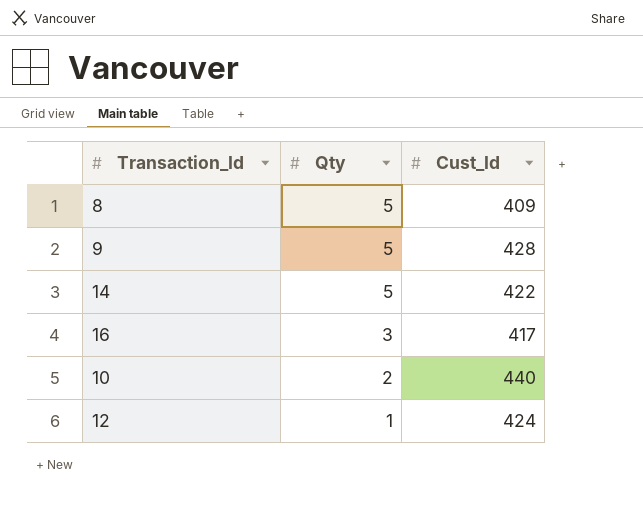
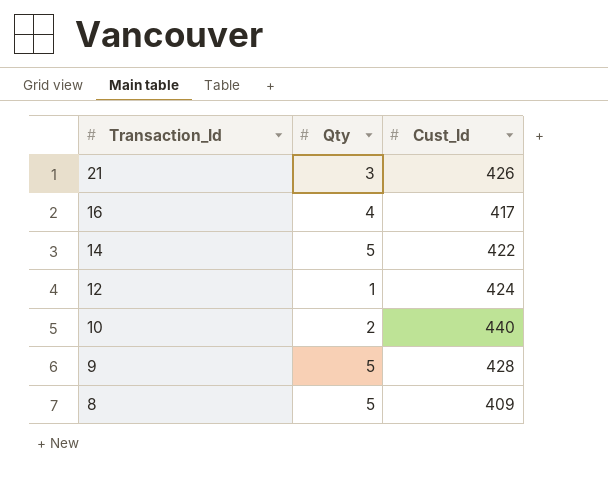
row order: Qty descending -> Transaction_Id descending
row 21: none -> 3 | 426
16 | Qty: 3 -> 4

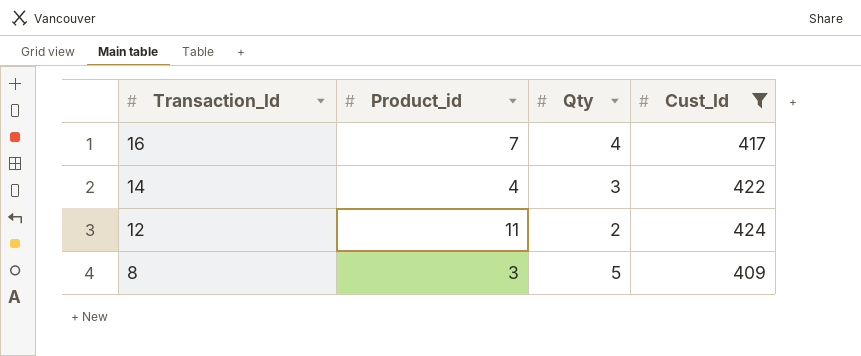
filter: none -> Cust_Id <= 424
column Product_id | position: none -> 2
14 | Qty: 5 -> 3
12 | Qty: 1 -> 2

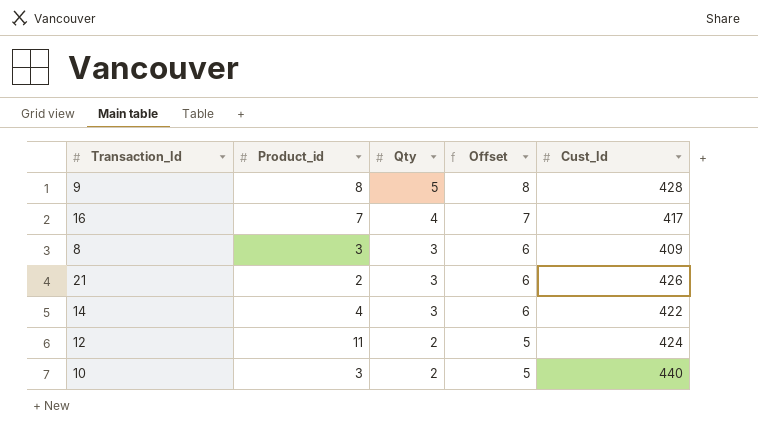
filter: Cust_Id <= 424 -> none
row order: Transaction_Id descending -> Qty descending
column Offset | formula: none -> [Qty] + 3
8 | Qty: 5 -> 3

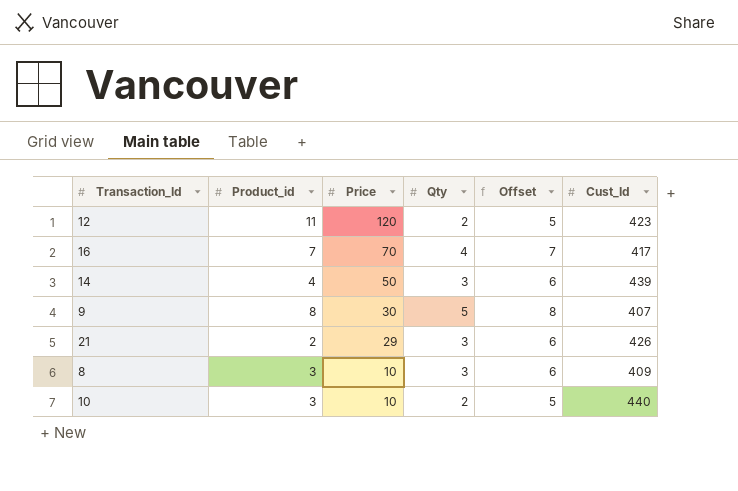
row order: Qty descending -> Price descending
column Price | position: none -> 3
12 | Cust_Id: 424 -> 423
14 | Cust_Id: 422 -> 439
9 | Cust_Id: 428 -> 407

